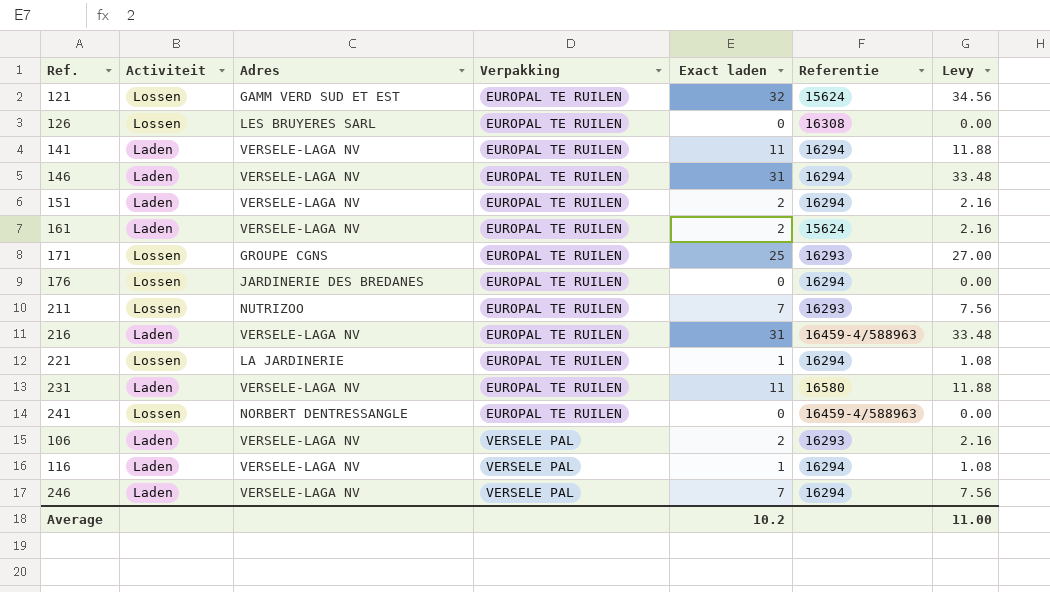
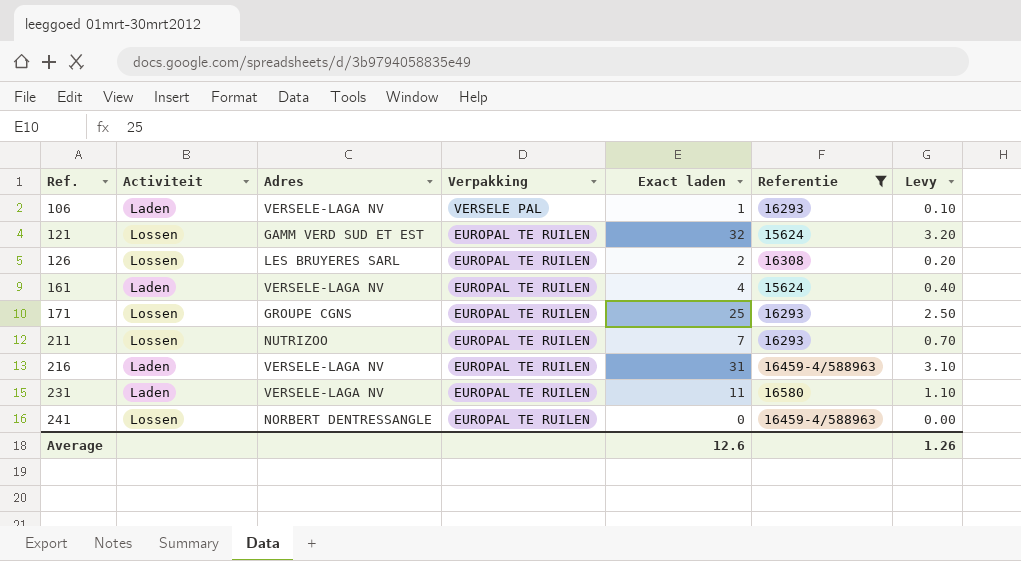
filter: none -> Referentie != 16294
row order: Verpakking ascending -> Ref. ascending
column Levy | formula: [Exact laden] * 1.08 -> [Exact laden] * 0.1
106 | Exact laden: 2 -> 1
126 | Exact laden: 0 -> 2
161 | Exact laden: 2 -> 4
Average | Exact laden: 10.2 -> 12.6
Average | Levy: 11.00 -> 1.26

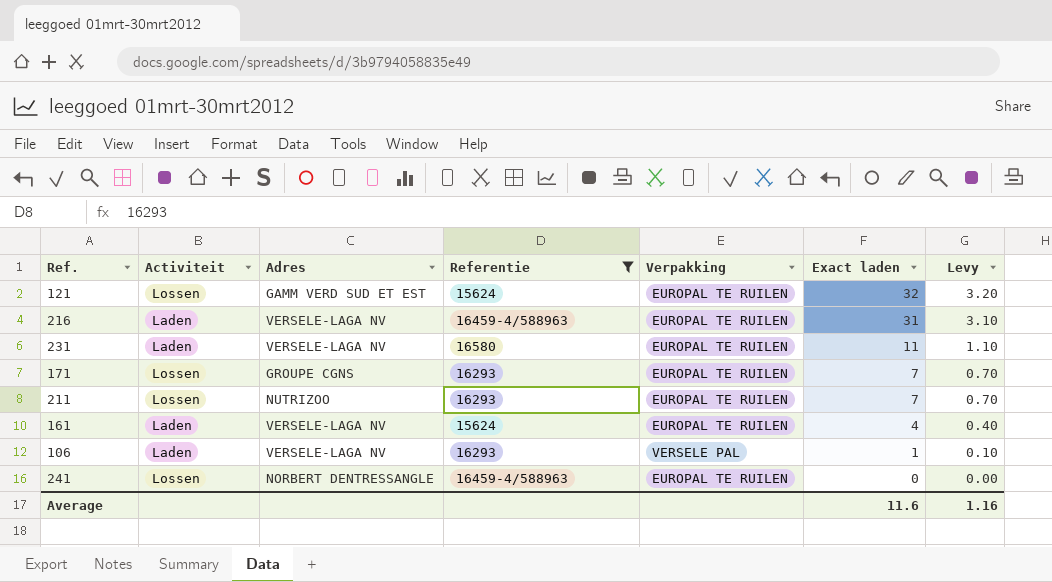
row order: Ref. ascending -> Exact laden descending
column Referentie | position: 6 -> 4
row 126: Lossen | LES BRUYERES SARL | EUROPAL TE RUILEN | 2 | 16308 | 0.20 -> none
171 | Exact laden: 25 -> 7
171 | Levy: 2.50 -> 0.70
Average | Exact laden: 12.6 -> 11.6
Average | Levy: 1.26 -> 1.16

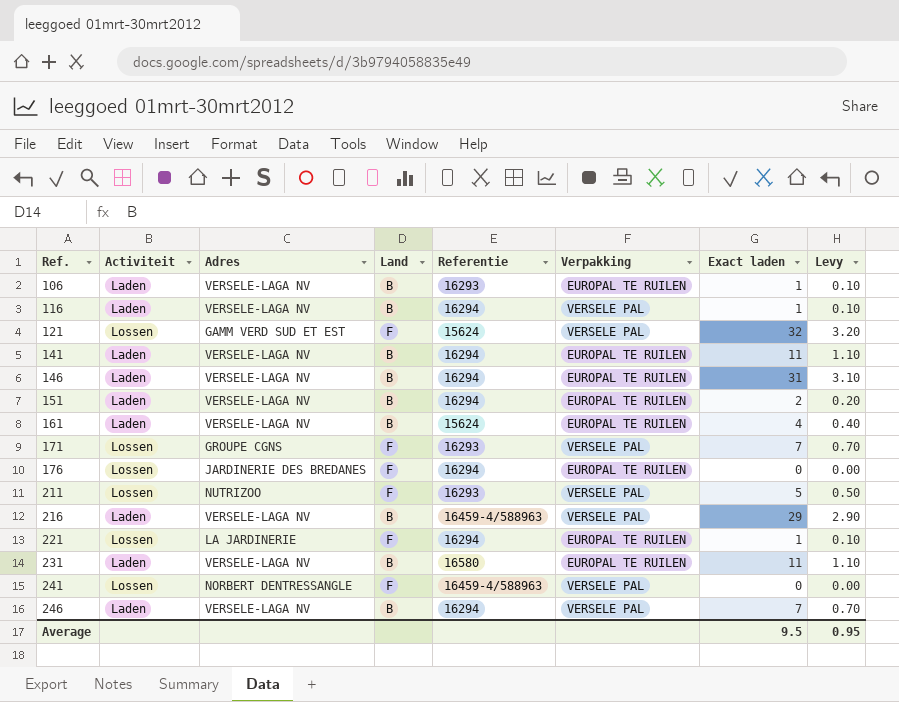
filter: Referentie != 16294 -> none
row order: Exact laden descending -> Ref. ascending
column Land | position: none -> 4
106 | Verpakking: VERSELE PAL -> EUROPAL TE RUILEN
121 | Verpakking: EUROPAL TE RUILEN -> VERSELE PAL
171 | Verpakking: EUROPAL TE RUILEN -> VERSELE PAL
211 | Verpakking: EUROPAL TE RUILEN -> VERSELE PAL
211 | Exact laden: 7 -> 5
211 | Levy: 0.70 -> 0.50
216 | Verpakking: EUROPAL TE RUILEN -> VERSELE PAL
216 | Exact laden: 31 -> 29
216 | Levy: 3.10 -> 2.90
241 | Verpakking: EUROPAL TE RUILEN -> VERSELE PAL
Average | Exact laden: 11.6 -> 9.5
Average | Levy: 1.16 -> 0.95

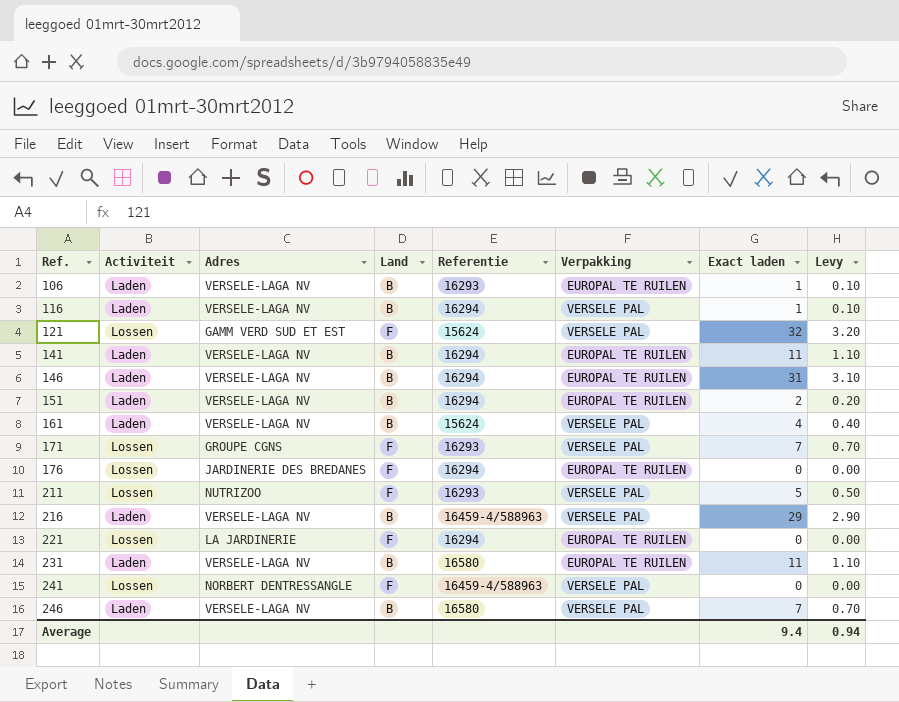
161 | Verpakking: EUROPAL TE RUILEN -> VERSELE PAL
221 | Exact laden: 1 -> 0
221 | Levy: 0.10 -> 0.00
246 | Referentie: 16294 -> 16580
Average | Exact laden: 9.5 -> 9.4
Average | Levy: 0.95 -> 0.94

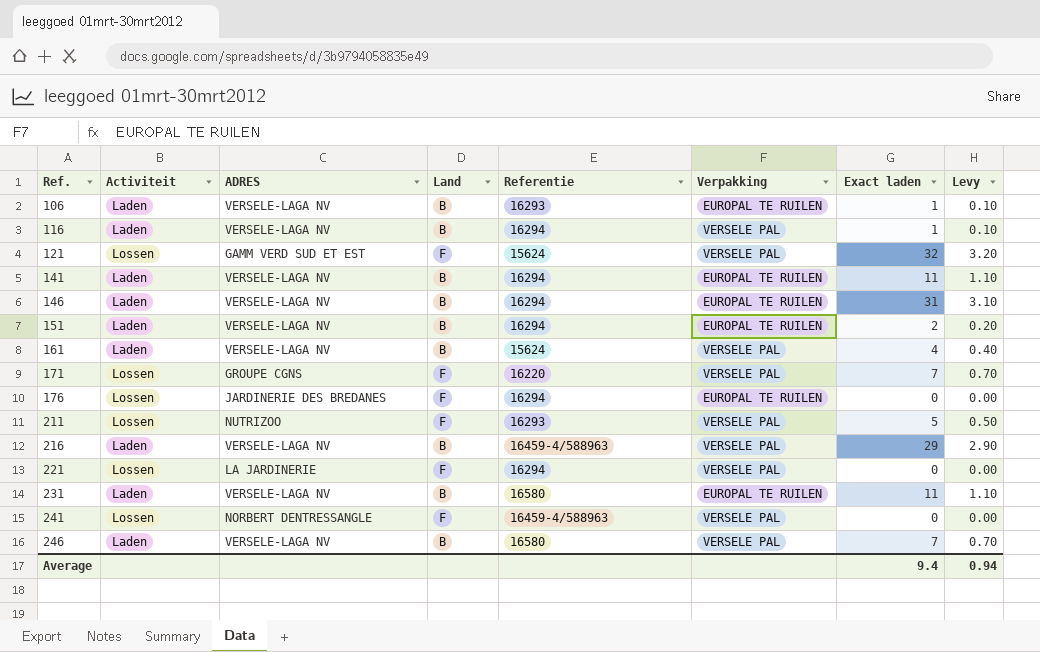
column name: Adres -> ADRES
171 | Referentie: 16293 -> 16220
221 | Verpakking: EUROPAL TE RUILEN -> VERSELE PAL

